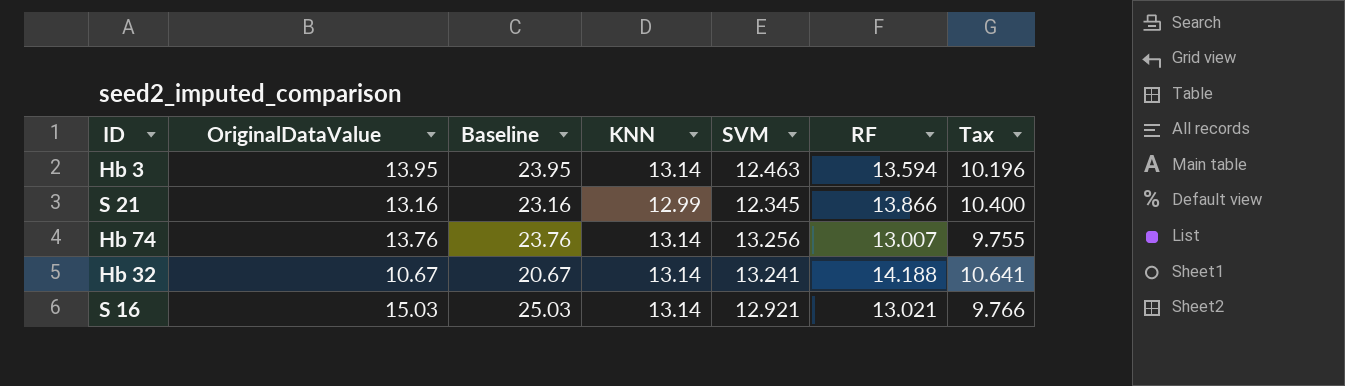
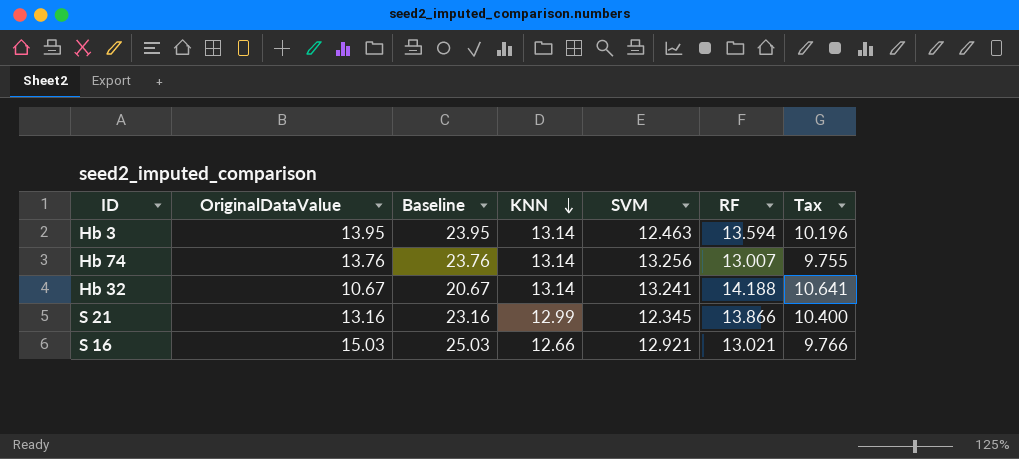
row order: none -> KNN descending
S 16 | KNN: 13.14 -> 12.66

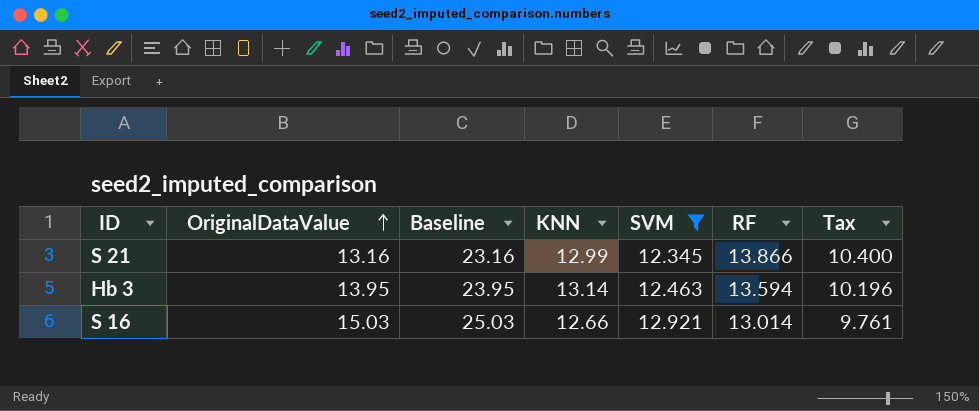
filter: none -> SVM <= 12.921
row order: KNN descending -> OriginalDataValue ascending
S 16 | RF: 13.021 -> 13.014
S 16 | Tax: 9.766 -> 9.761

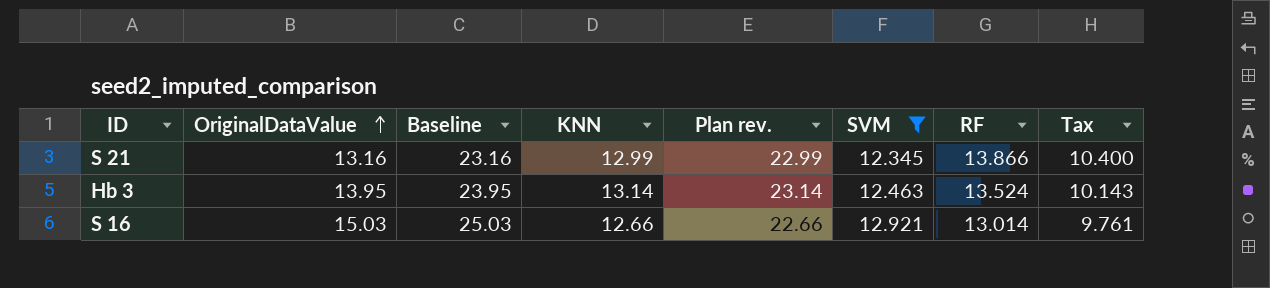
column Plan rev. | formula: none -> [KNN] + 10
Hb 3 | RF: 13.594 -> 13.524
Hb 3 | Tax: 10.196 -> 10.143

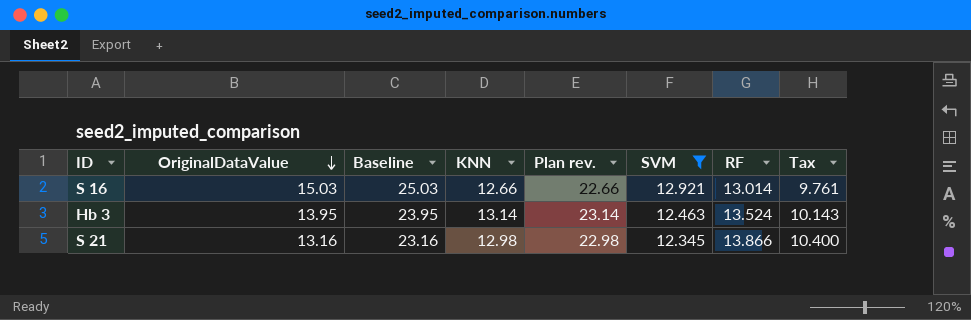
row order: OriginalDataValue ascending -> OriginalDataValue descending
S 21 | KNN: 12.99 -> 12.98
S 21 | Plan rev.: 22.99 -> 22.98

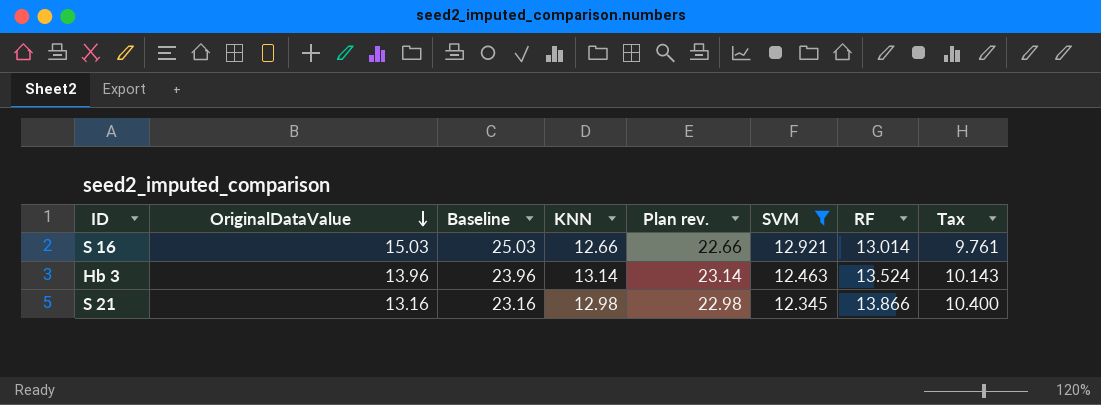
Hb 3 | OriginalDataValue: 13.95 -> 13.96
Hb 3 | Baseline: 23.95 -> 23.96

